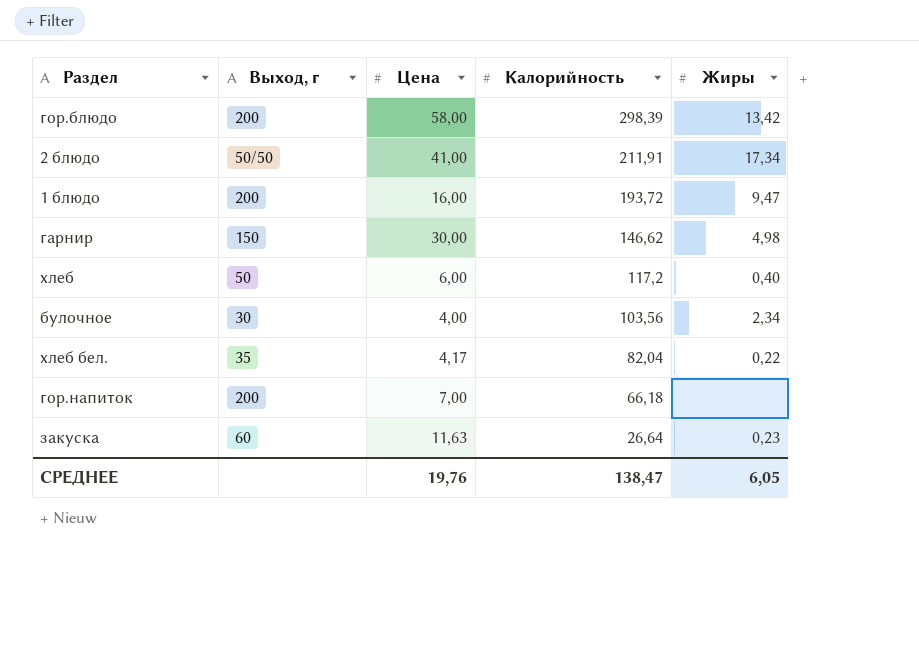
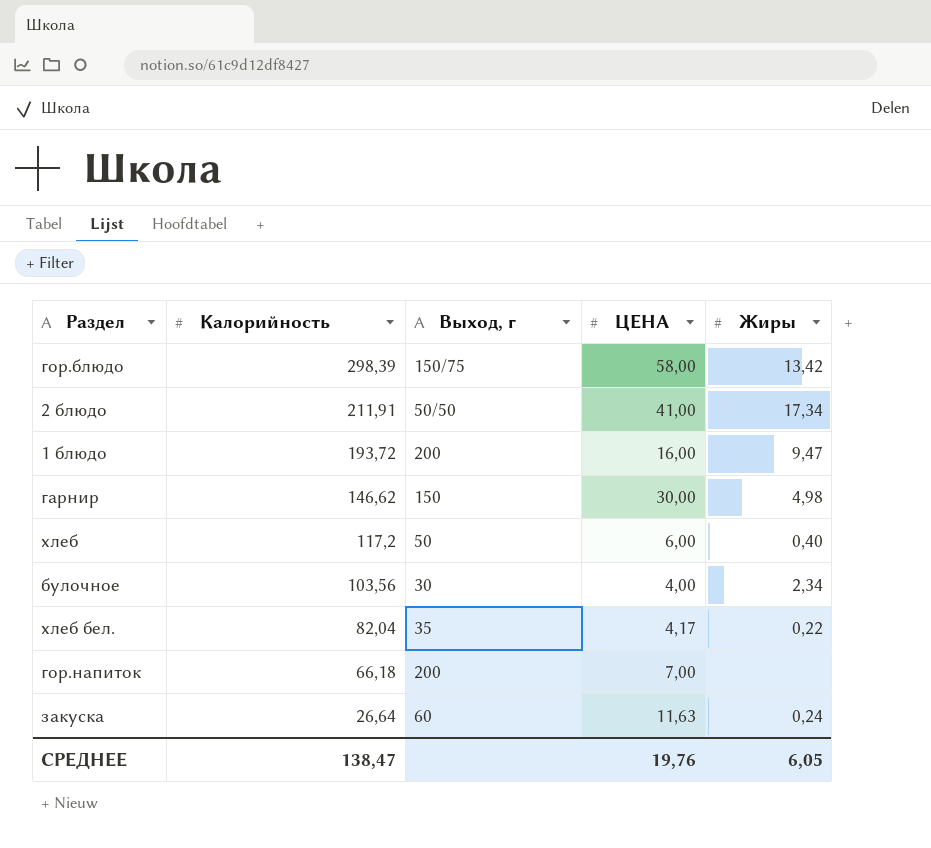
column Калорийность | position: 4 -> 2
column name: Цена -> ЦЕНА
гор.блюдо | Выход, г: 200 -> 150/75
закуска | Жиры: 0,23 -> 0,24

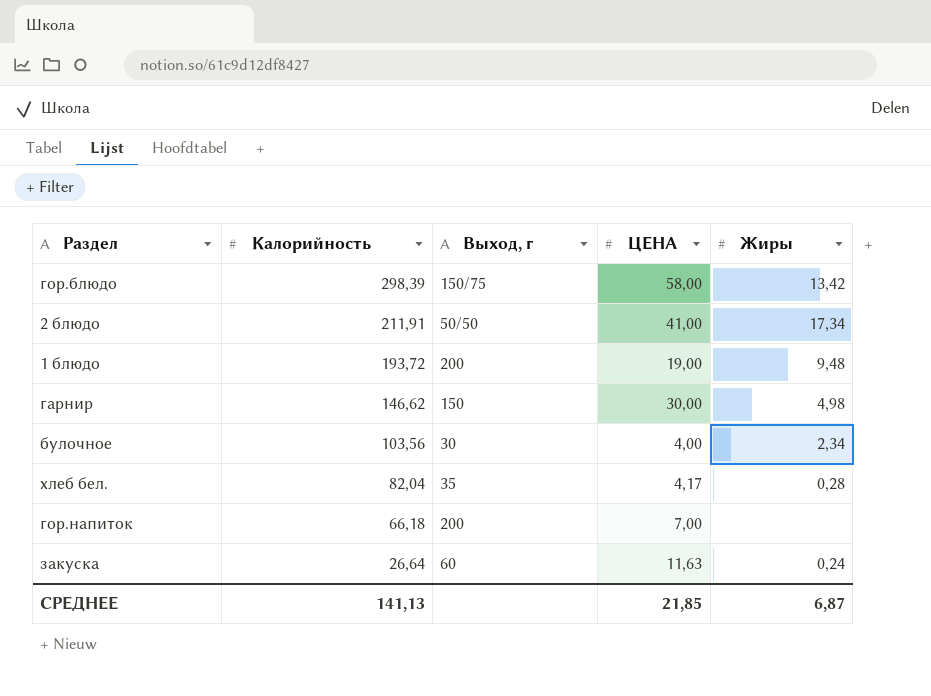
row хлеб: 117,2 | 50 | 6,00 | 0,40 -> none
1 блюдо | ЦЕНА: 16,00 -> 19,00
1 блюдо | Жиры: 9,47 -> 9,48
хлеб бел. | Жиры: 0,22 -> 0,28
СРЕДНЕЕ | Калорийность: 138,47 -> 141,13
СРЕДНЕЕ | ЦЕНА: 19,76 -> 21,85
СРЕДНЕЕ | Жиры: 6,05 -> 6,87

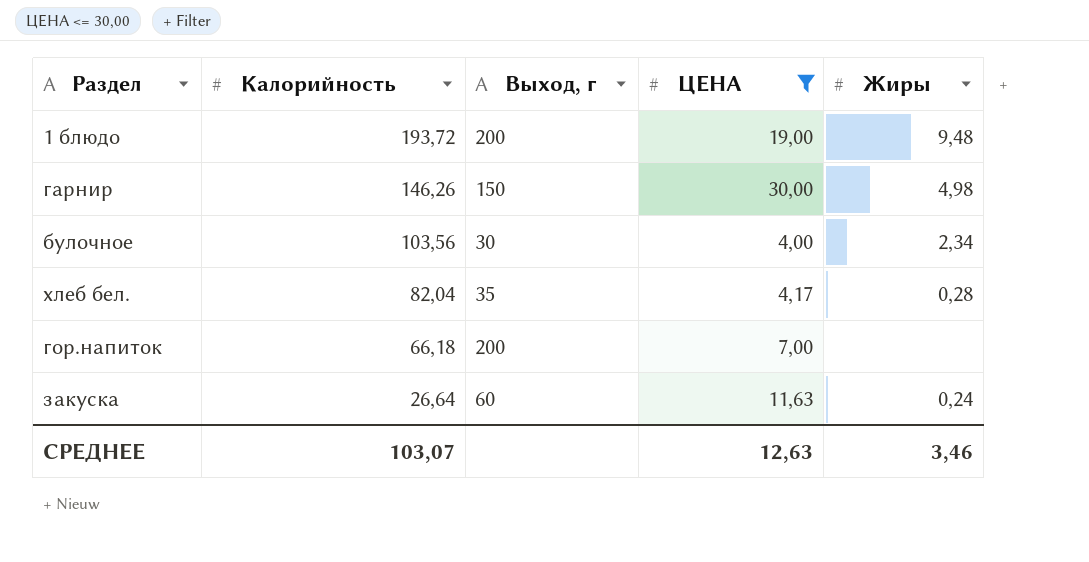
filter: none -> ЦЕНА <= 30,00
гарнир | Калорийность: 146,62 -> 146,26
СРЕДНЕЕ | Калорийность: 141,13 -> 103,07
СРЕДНЕЕ | ЦЕНА: 21,85 -> 12,63
СРЕДНЕЕ | Жиры: 6,87 -> 3,46

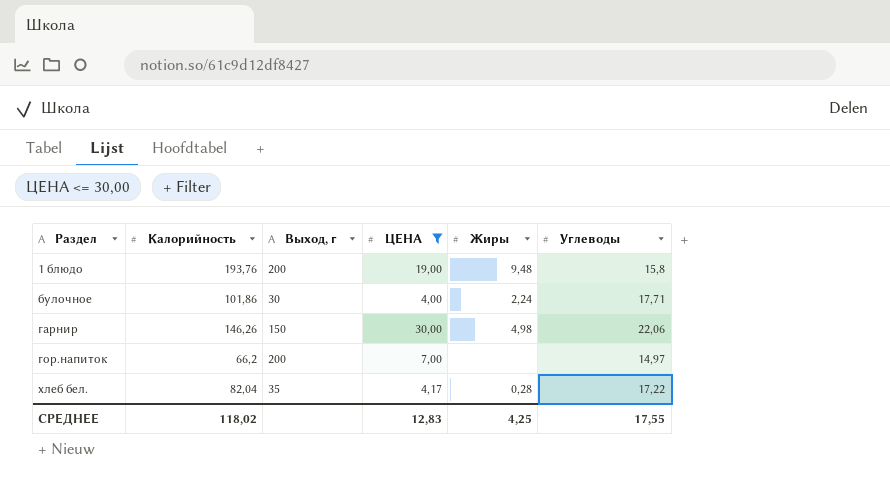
row order: Калорийность descending -> Раздел ascending
column Углеводы | position: none -> 6
row закуска: 26,64 | 60 | 11,63 | 0,24 -> none
1 блюдо | Калорийность: 193,72 -> 193,76
булочное | Калорийность: 103,56 -> 101,86
булочное | Жиры: 2,34 -> 2,24
гор.напиток | Калорийность: 66,18 -> 66,2
СРЕДНЕЕ | Калорийность: 103,07 -> 118,02
СРЕДНЕЕ | ЦЕНА: 12,63 -> 12,83
СРЕДНЕЕ | Жиры: 3,46 -> 4,25

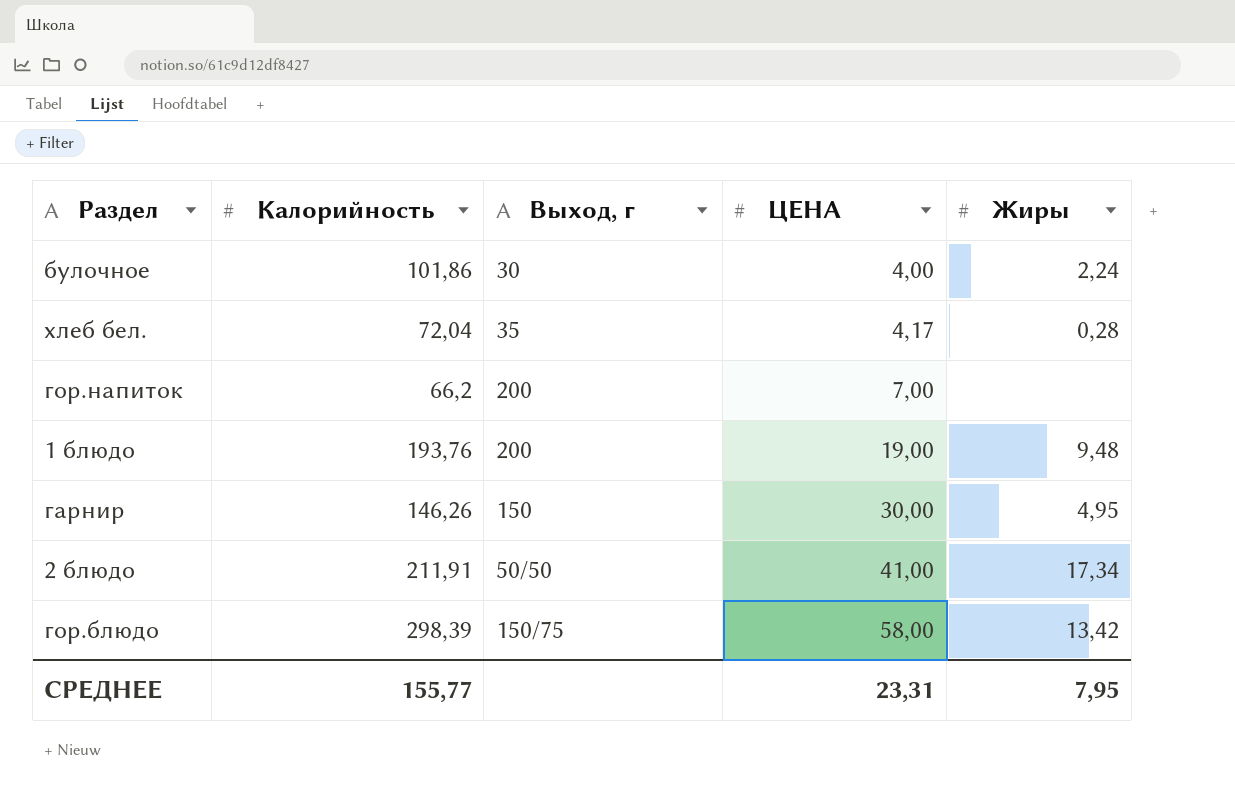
filter: ЦЕНА <= 30,00 -> none
row order: Раздел ascending -> ЦЕНА ascending
column Углеводы | position: 6 -> none
хлеб бел. | Калорийность: 82,04 -> 72,04
гарнир | Жиры: 4,98 -> 4,95
СРЕДНЕЕ | Калорийность: 118,02 -> 155,77
СРЕДНЕЕ | ЦЕНА: 12,83 -> 23,31
СРЕДНЕЕ | Жиры: 4,25 -> 7,95

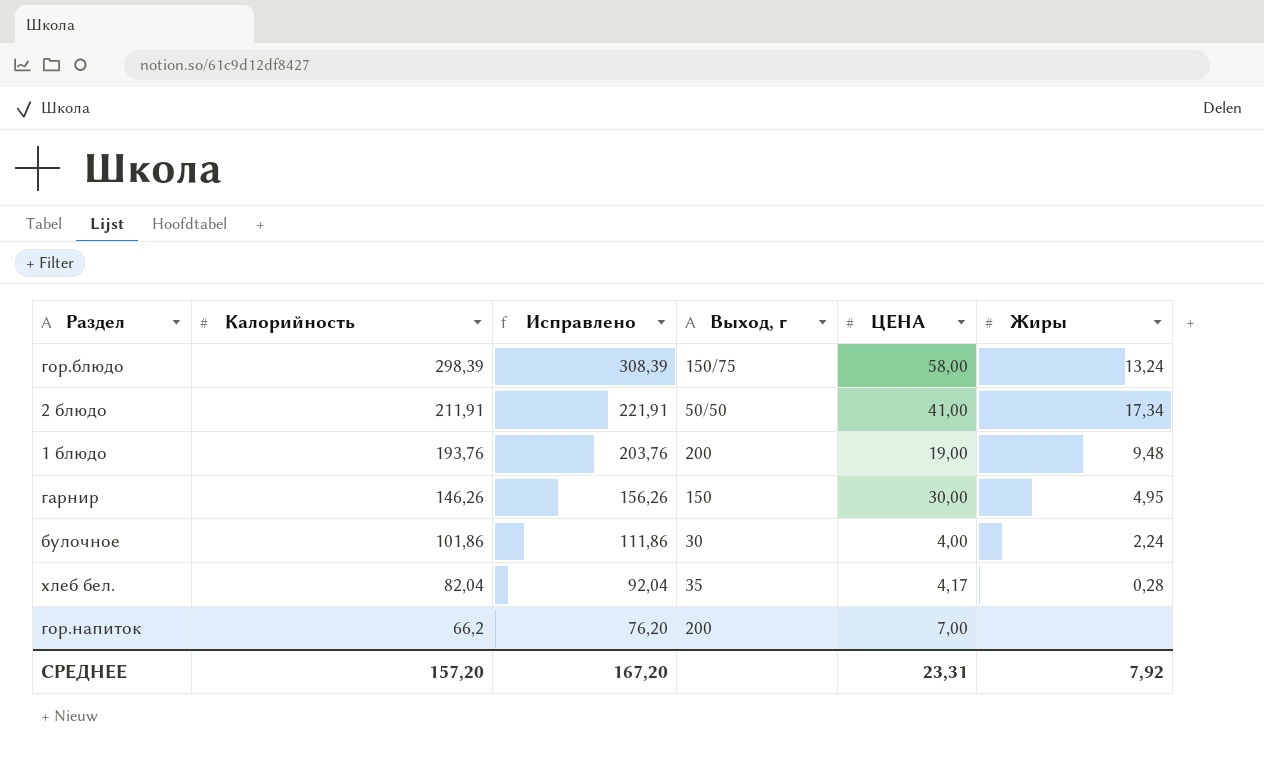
row order: ЦЕНА ascending -> Калорийность descending
column Исправлено | formula: none -> [Калорийность] + 10
гор.блюдо | Жиры: 13,42 -> 13,24
хлеб бел. | Калорийность: 72,04 -> 82,04
СРЕДНЕЕ | Калорийность: 155,77 -> 157,20
СРЕДНЕЕ | Жиры: 7,95 -> 7,92

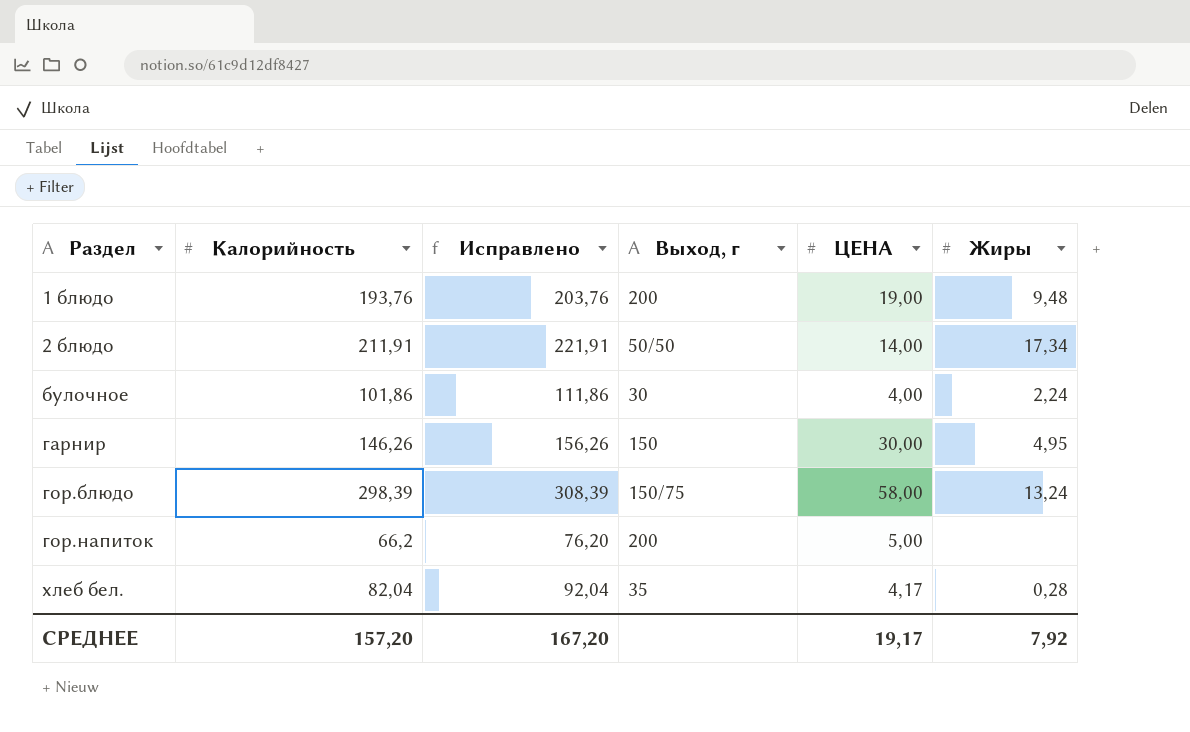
row order: Калорийность descending -> Раздел ascending
2 блюдо | ЦЕНА: 41,00 -> 14,00
гор.напиток | ЦЕНА: 7,00 -> 5,00
СРЕДНЕЕ | ЦЕНА: 23,31 -> 19,17

